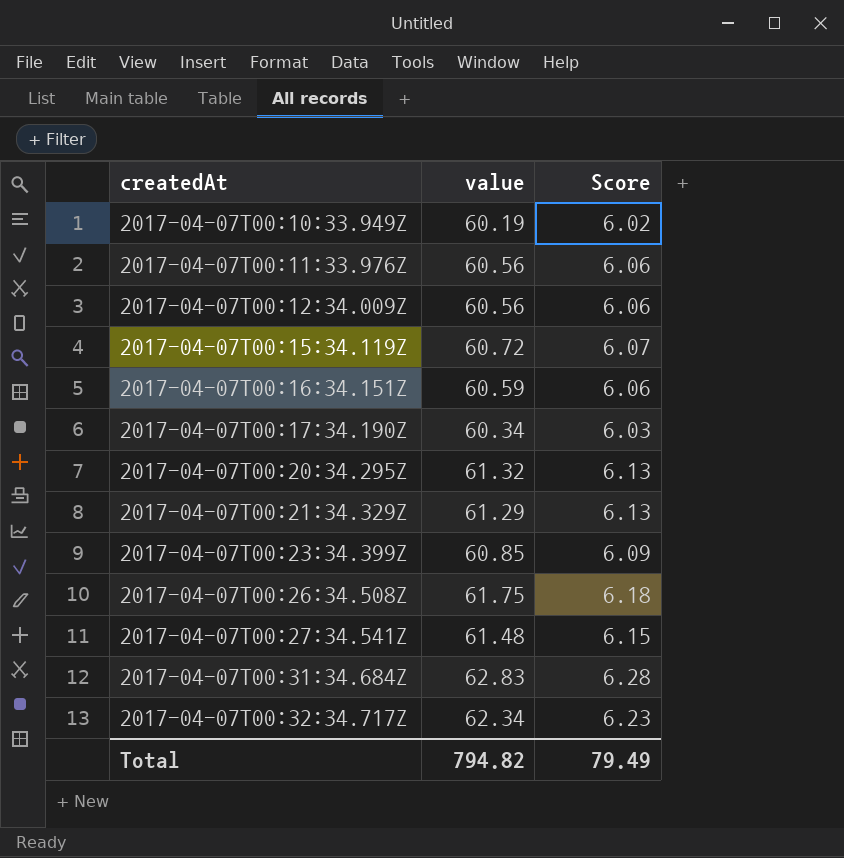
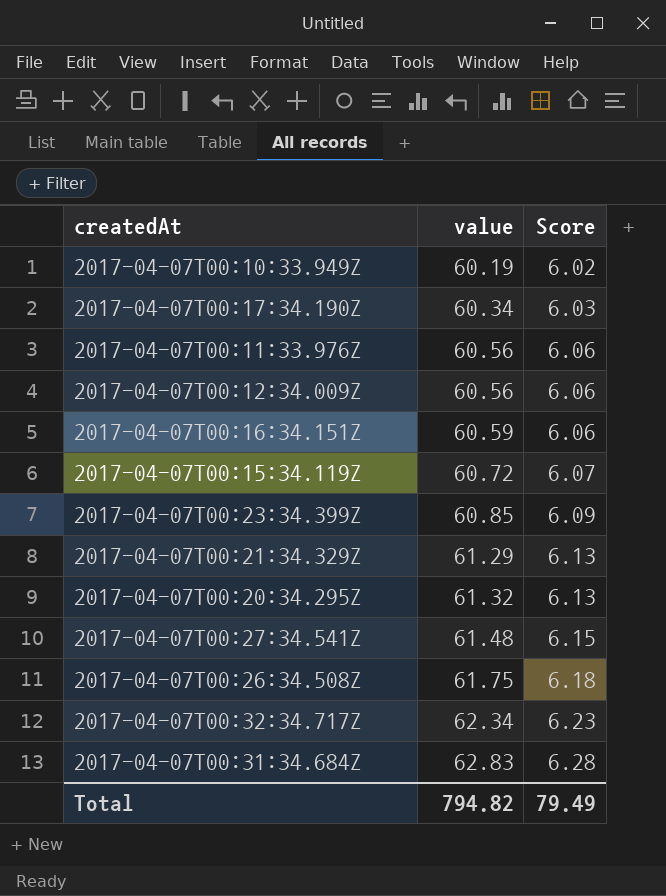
row order: createdAt ascending -> value ascending

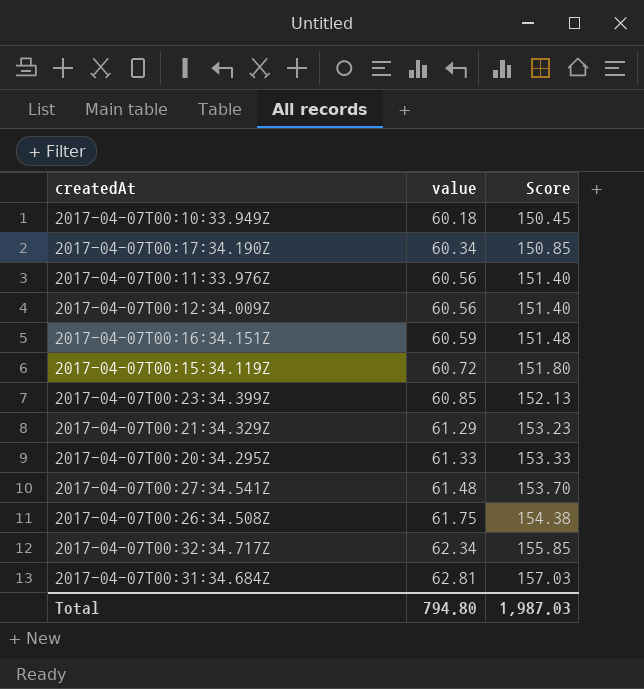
column Score | formula: [value] * 0.1 -> [value] * 2.5
2017-04-07T00:10:33.949Z | value: 60.19 -> 60.18
2017-04-07T00:20:34.295Z | value: 61.32 -> 61.33
2017-04-07T00:31:34.684Z | value: 62.83 -> 62.81
Total | value: 794.82 -> 794.80
Total | Score: 79.49 -> 1,987.03

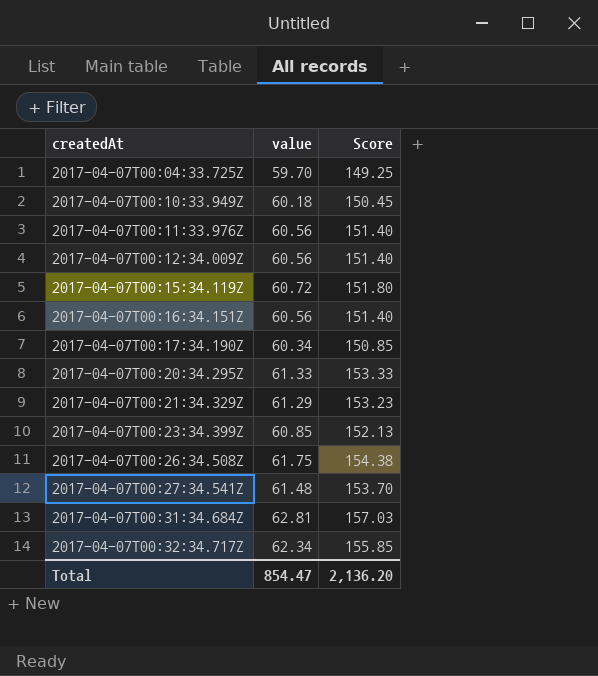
row order: value ascending -> createdAt ascending
row 2017-04-07T00:04:33.725Z: none -> 59.70 | 149.25
2017-04-07T00:16:34.151Z | value: 60.59 -> 60.56
2017-04-07T00:16:34.151Z | Score: 151.48 -> 151.40
Total | value: 794.80 -> 854.47
Total | Score: 1,987.03 -> 2,136.20

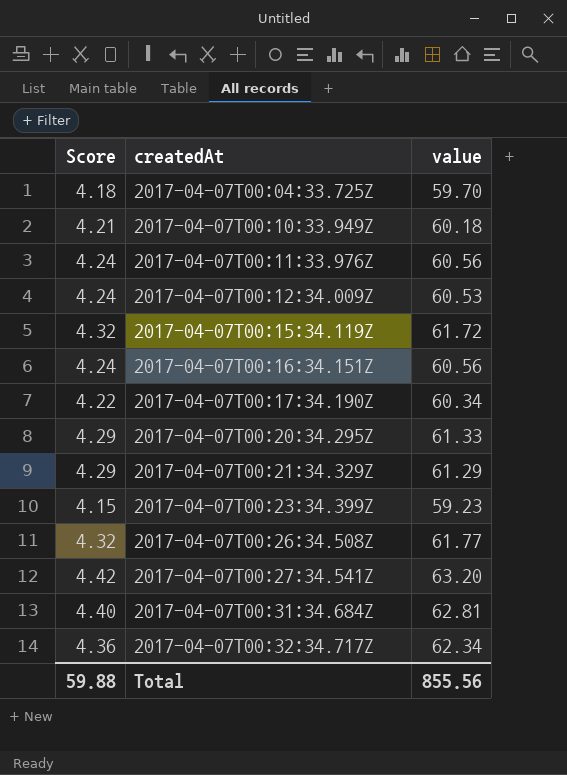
column Score | formula: [value] * 2.5 -> [value] * 0.07
column Score | position: 3 -> 1
2017-04-07T00:12:34.009Z | value: 60.56 -> 60.53
2017-04-07T00:15:34.119Z | value: 60.72 -> 61.72
2017-04-07T00:23:34.399Z | value: 60.85 -> 59.23
2017-04-07T00:26:34.508Z | value: 61.75 -> 61.77
2017-04-07T00:27:34.541Z | value: 61.48 -> 63.20
Total | Score: 2,136.20 -> 59.88
Total | value: 854.47 -> 855.56

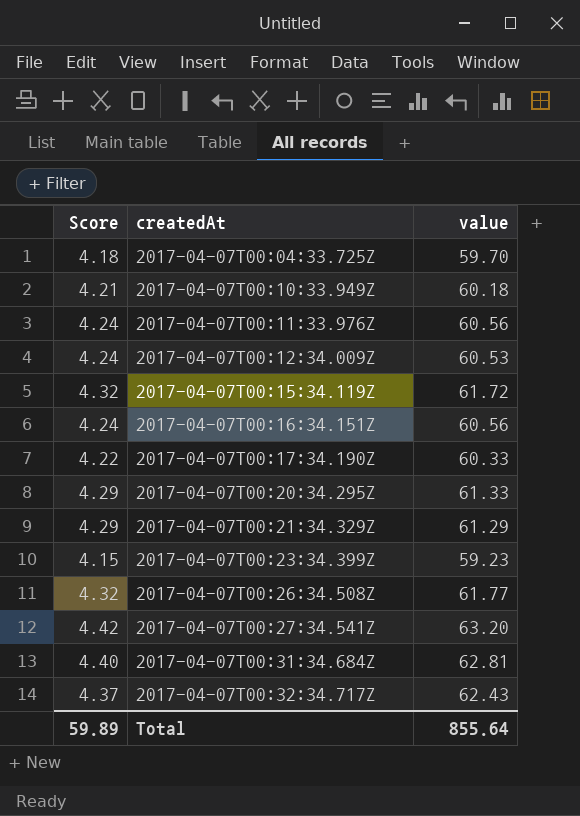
2017-04-07T00:17:34.190Z | value: 60.34 -> 60.33
2017-04-07T00:32:34.717Z | Score: 4.36 -> 4.37
2017-04-07T00:32:34.717Z | value: 62.34 -> 62.43
Total | Score: 59.88 -> 59.89
Total | value: 855.56 -> 855.64

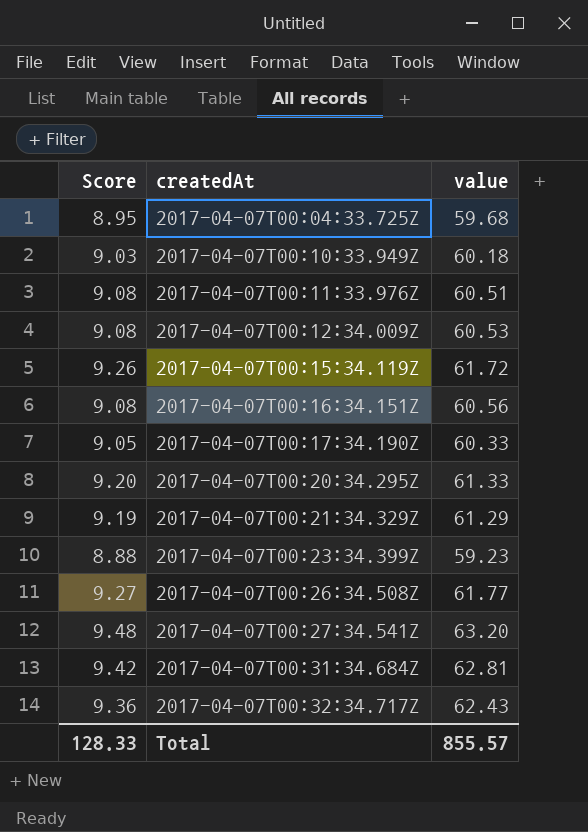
column Score | formula: [value] * 0.07 -> [value] * 0.15
2017-04-07T00:04:33.725Z | value: 59.70 -> 59.68
2017-04-07T00:11:33.976Z | value: 60.56 -> 60.51
Total | Score: 59.89 -> 128.33
Total | value: 855.64 -> 855.57

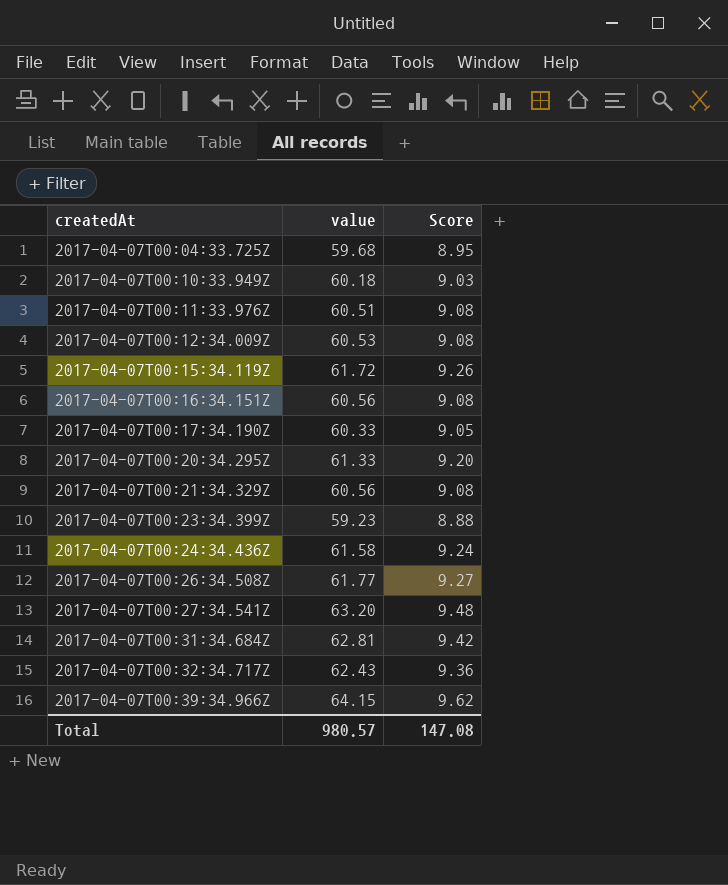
column Score | position: 1 -> 3
2017-04-07T00:21:34.329Z | value: 61.29 -> 60.56
2017-04-07T00:21:34.329Z | Score: 9.19 -> 9.08
row 2017-04-07T00:24:34.436Z: none -> 61.58 | 9.24
row 2017-04-07T00:39:34.966Z: none -> 64.15 | 9.62
Total | value: 855.57 -> 980.57
Total | Score: 128.33 -> 147.08

